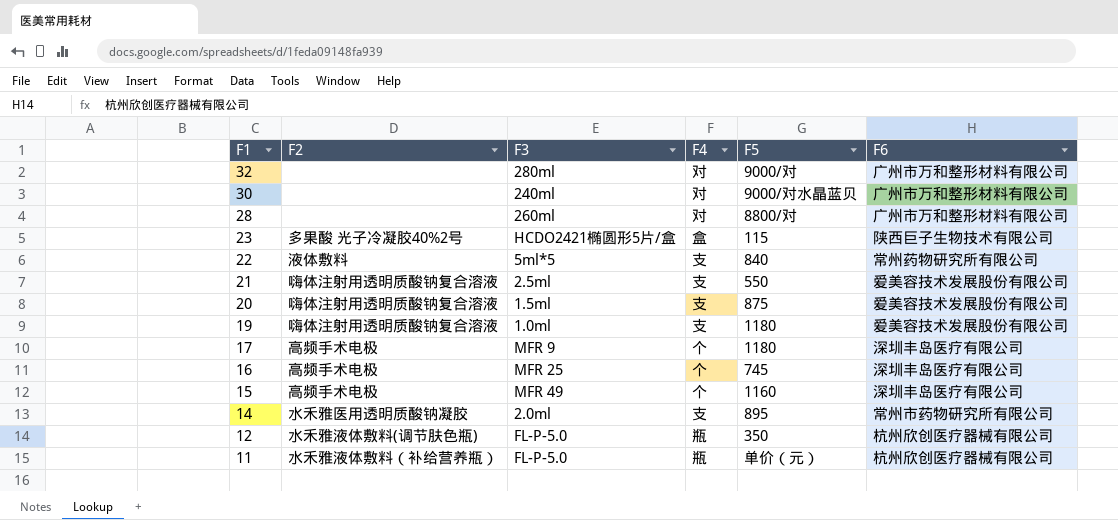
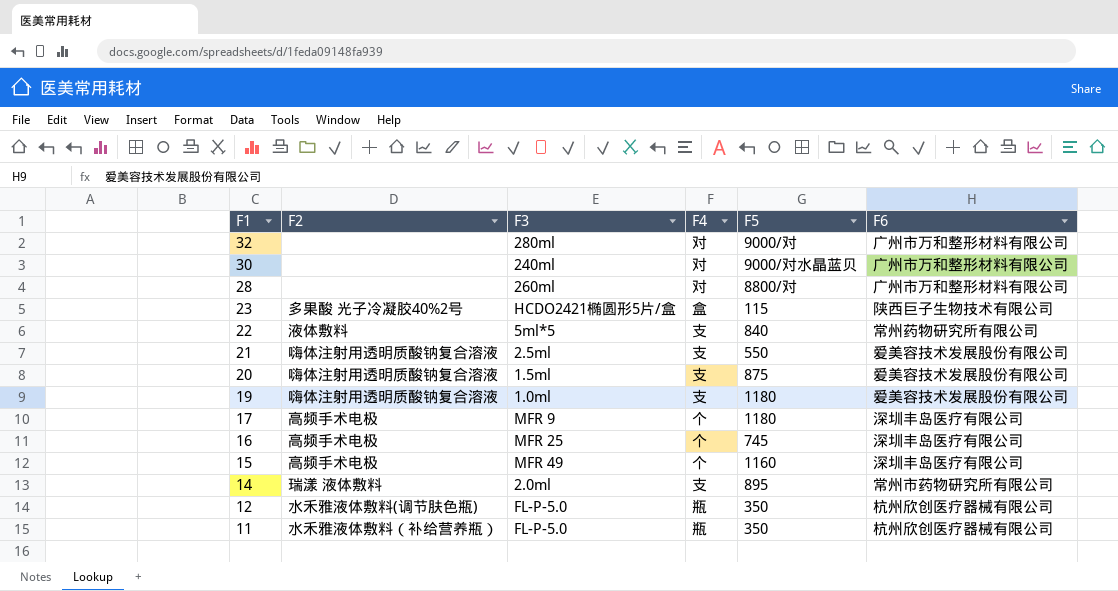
14 | F2: 水禾雅医用透明质酸钠凝胶 -> 瑞漾 液体敷料
11 | F5: 单价（元） -> 350

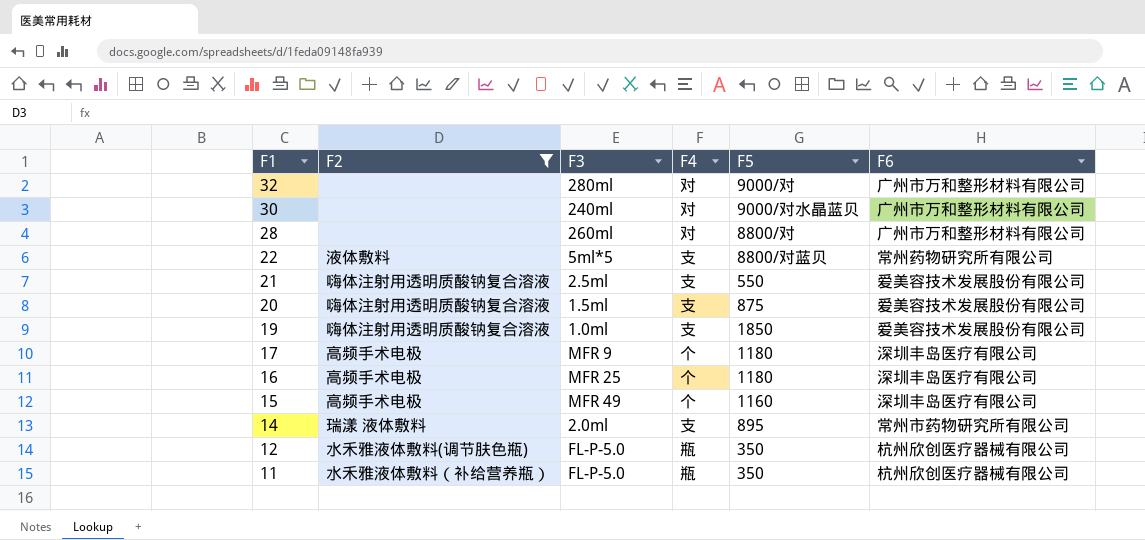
filter: none -> F2 != 多果酸 光子冷凝胶40%2号
22 | F5: 840 -> 8800/对蓝贝
19 | F5: 1180 -> 1850
16 | F5: 745 -> 1180

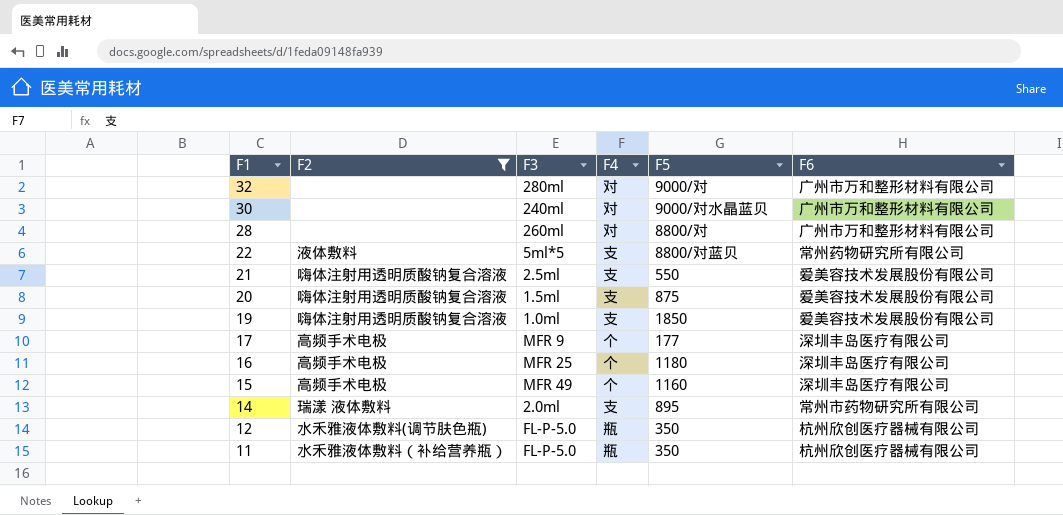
17 | F5: 1180 -> 177

